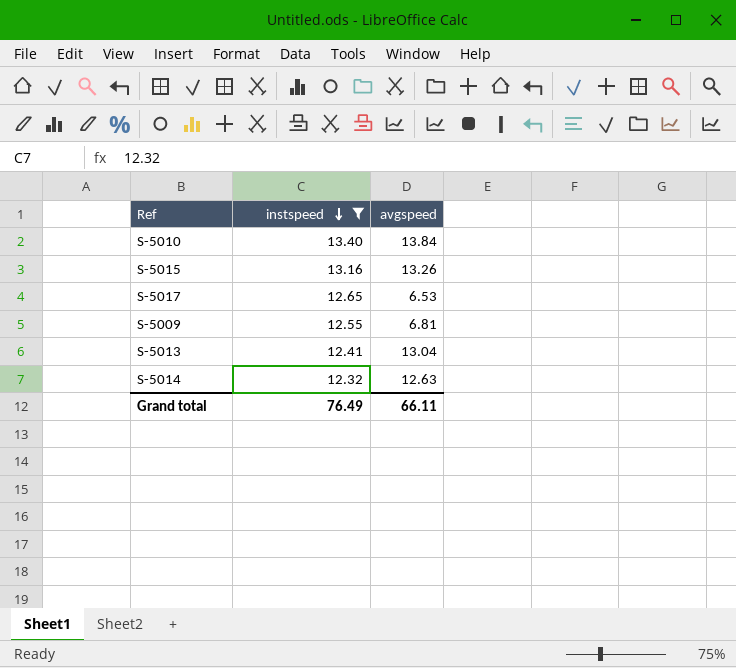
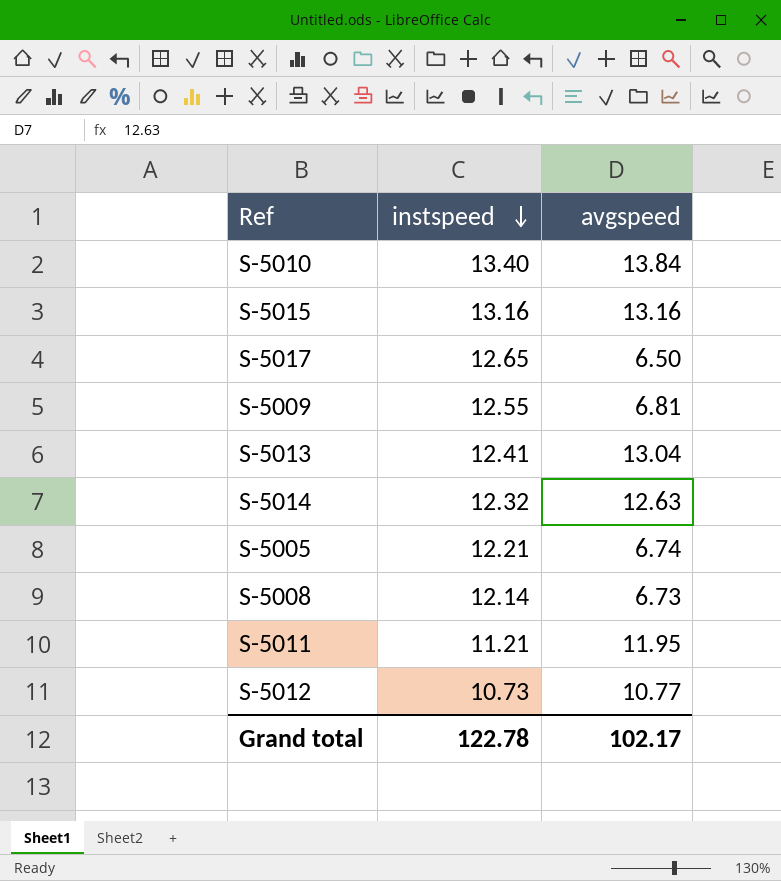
filter: instspeed >= 12.32 -> none
S-5015 | avgspeed: 13.26 -> 13.16
S-5017 | avgspeed: 6.53 -> 6.50
Grand total | instspeed: 76.49 -> 122.78
Grand total | avgspeed: 66.11 -> 102.17

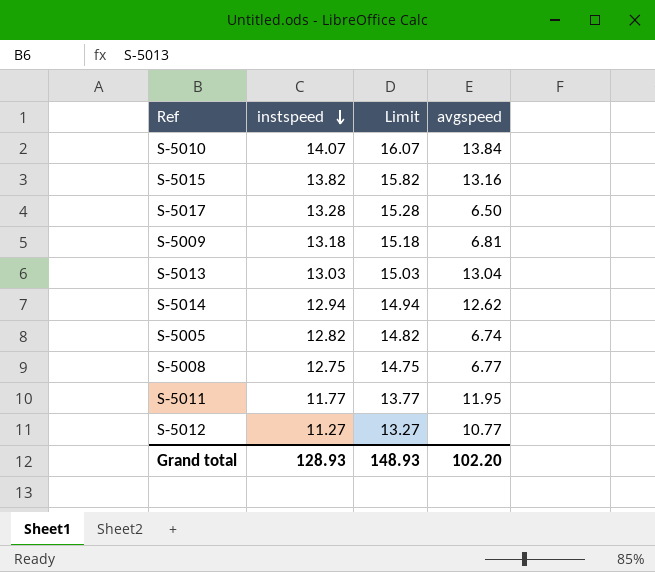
column Limit | formula: none -> [instspeed] + 2
S-5010 | instspeed: 13.40 -> 14.07
S-5015 | instspeed: 13.16 -> 13.82
S-5017 | instspeed: 12.65 -> 13.28
S-5009 | instspeed: 12.55 -> 13.18
S-5013 | instspeed: 12.41 -> 13.03
S-5014 | instspeed: 12.32 -> 12.94
S-5014 | avgspeed: 12.63 -> 12.62
S-5005 | instspeed: 12.21 -> 12.82
S-5008 | instspeed: 12.14 -> 12.75
S-5008 | avgspeed: 6.73 -> 6.77
S-5011 | instspeed: 11.21 -> 11.77
S-5012 | instspeed: 10.73 -> 11.27
Grand total | instspeed: 122.78 -> 128.93
Grand total | avgspeed: 102.17 -> 102.20

